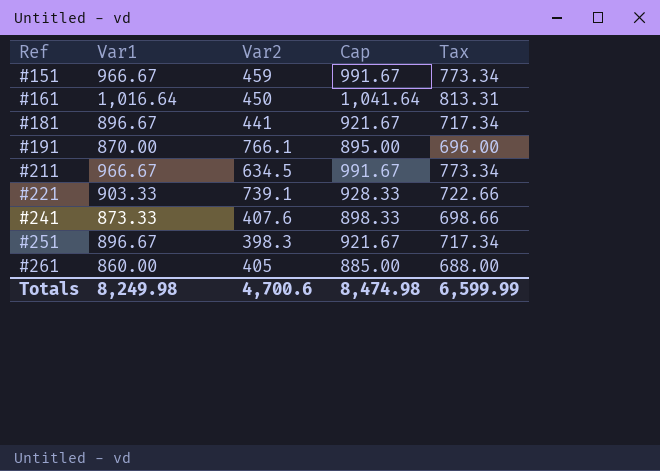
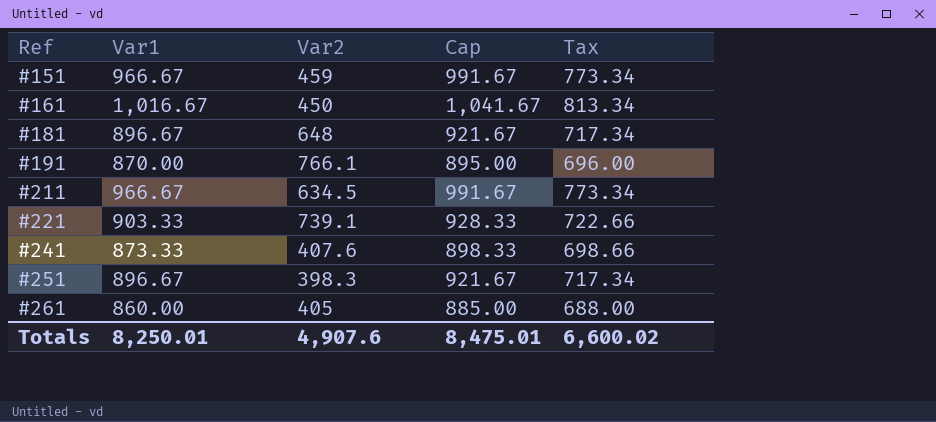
#161 | Var1: 1,016.64 -> 1,016.67
#161 | Cap: 1,041.64 -> 1,041.67
#161 | Tax: 813.31 -> 813.34
#181 | Var2: 441 -> 648
Totals | Var1: 8,249.98 -> 8,250.01
Totals | Var2: 4,700.6 -> 4,907.6
Totals | Cap: 8,474.98 -> 8,475.01
Totals | Tax: 6,599.99 -> 6,600.02

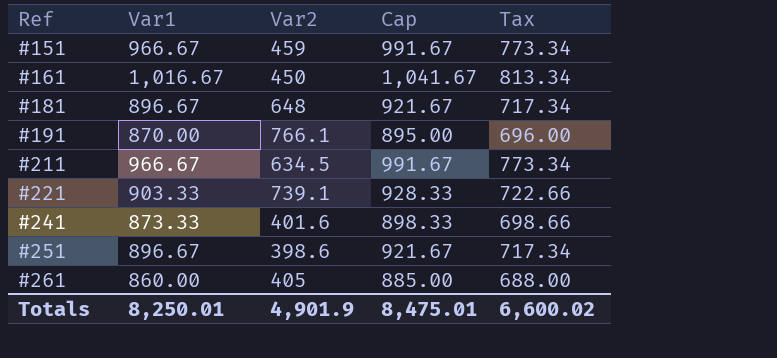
#241 | Var2: 407.6 -> 401.6
#251 | Var2: 398.3 -> 398.6
Totals | Var2: 4,907.6 -> 4,901.9

